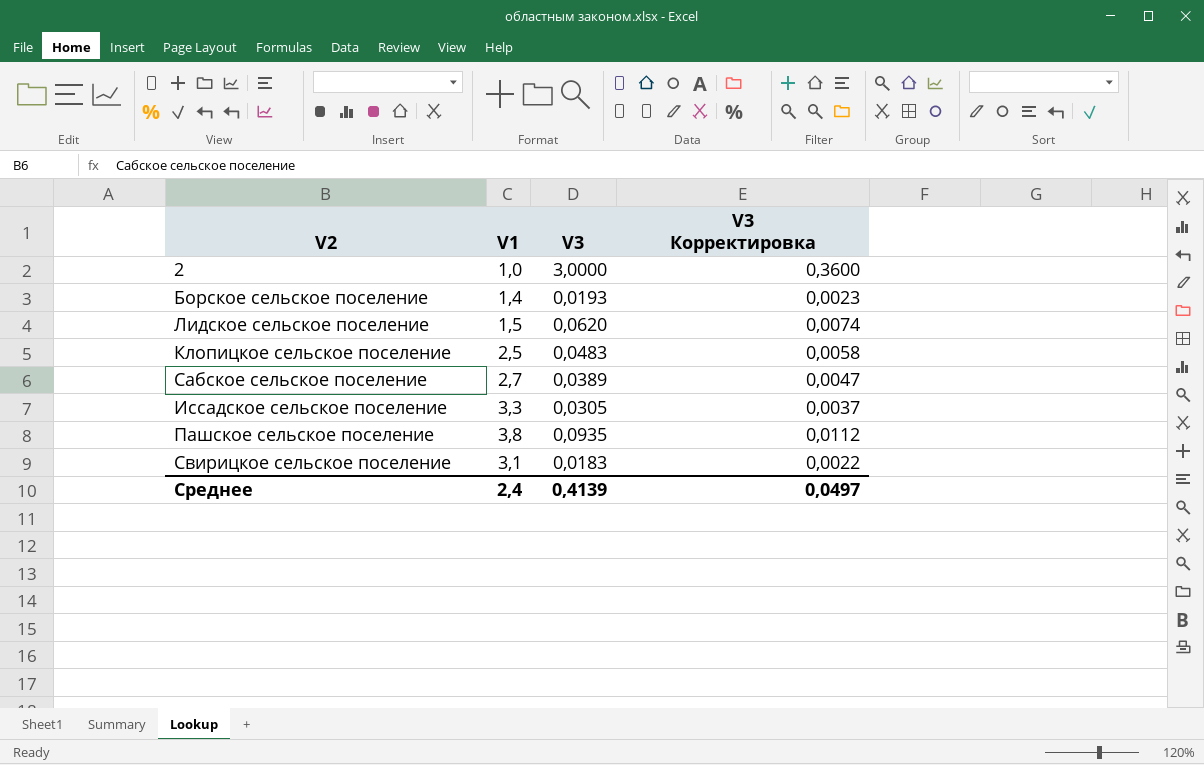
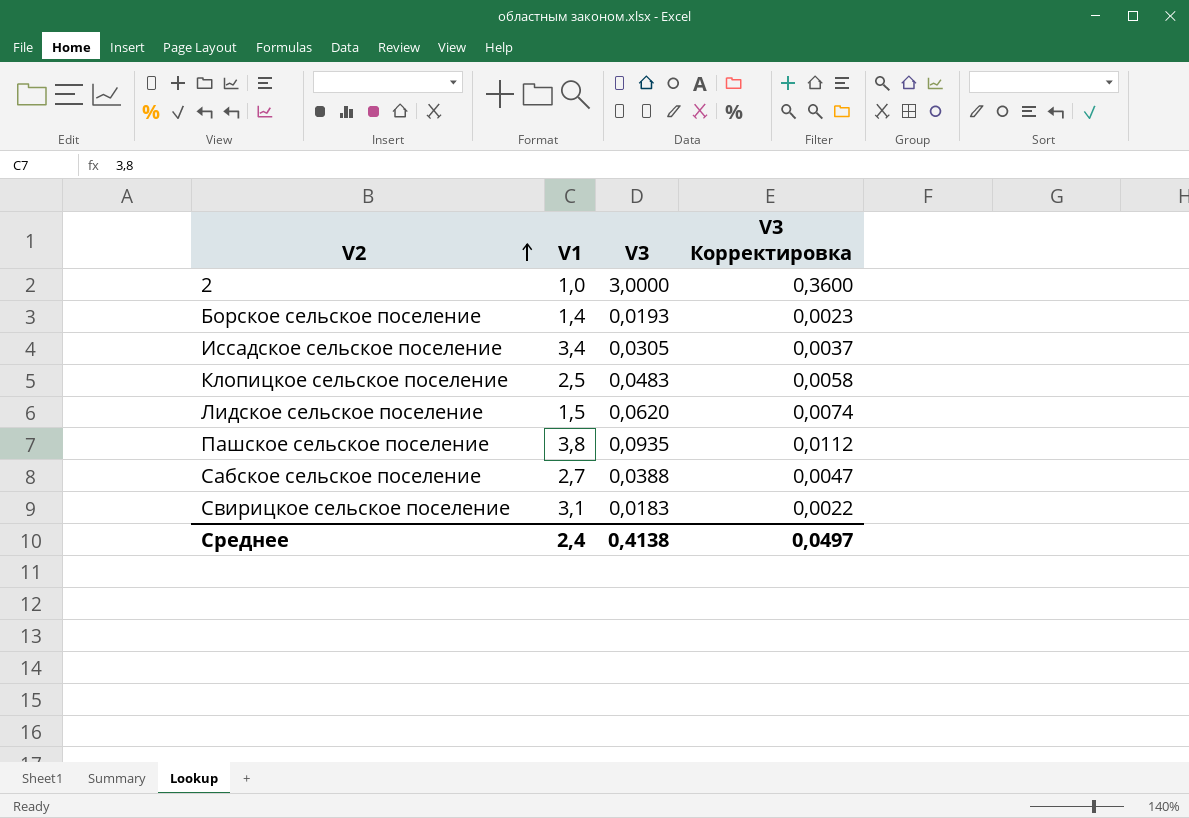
row order: none -> V2 ascending
Иссадское сельское поселение | V1: 3,3 -> 3,4
Сабское сельское поселение | V3: 0,0389 -> 0,0388
Среднее | V3: 0,4139 -> 0,4138

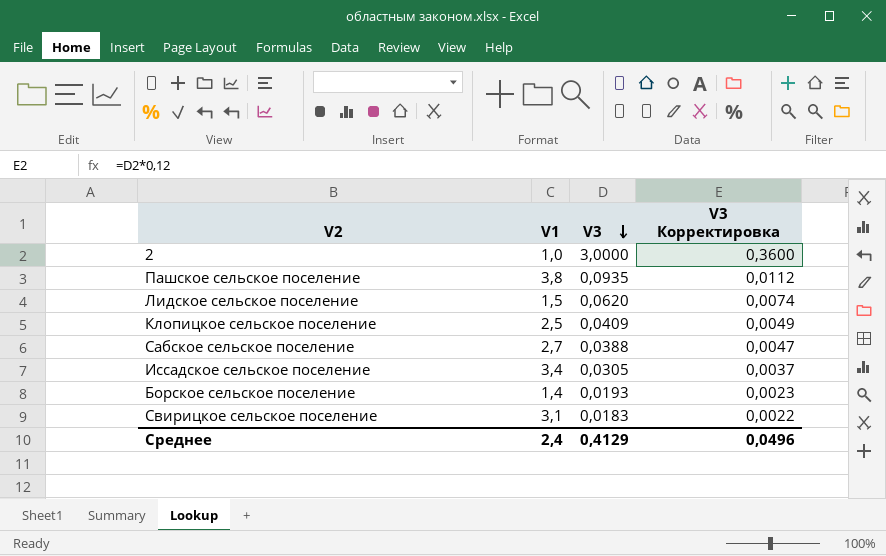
row order: V2 ascending -> V3 descending
Клопицкое сельское поселение | V3: 0,0483 -> 0,0409
Клопицкое сельское поселение | V3 Корректировка: 0,0058 -> 0,0049
Среднее | V3: 0,4138 -> 0,4129
Среднее | V3 Корректировка: 0,0497 -> 0,0496

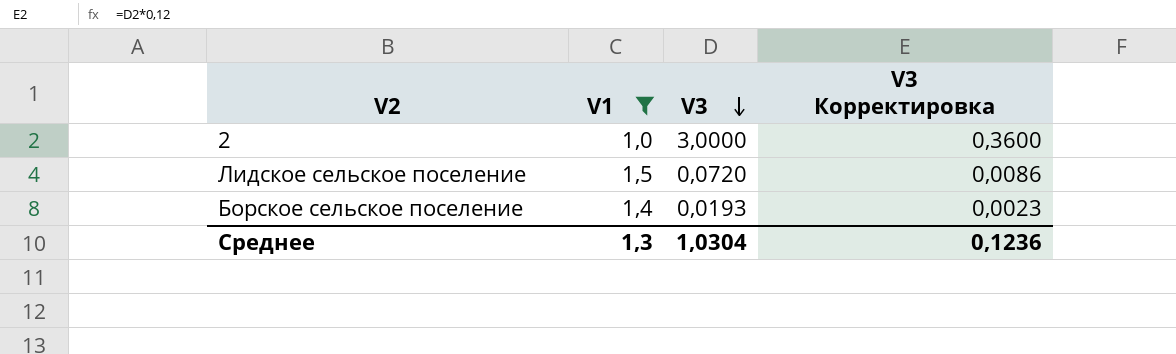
filter: none -> V1 <= 1,5
Лидское сельское поселение | V3: 0,0620 -> 0,0720
Лидское сельское поселение | V3 Корректировка: 0,0074 -> 0,0086
Среднее | V1: 2,4 -> 1,3
Среднее | V3: 0,4129 -> 1,0304
Среднее | V3 Корректировка: 0,0496 -> 0,1236

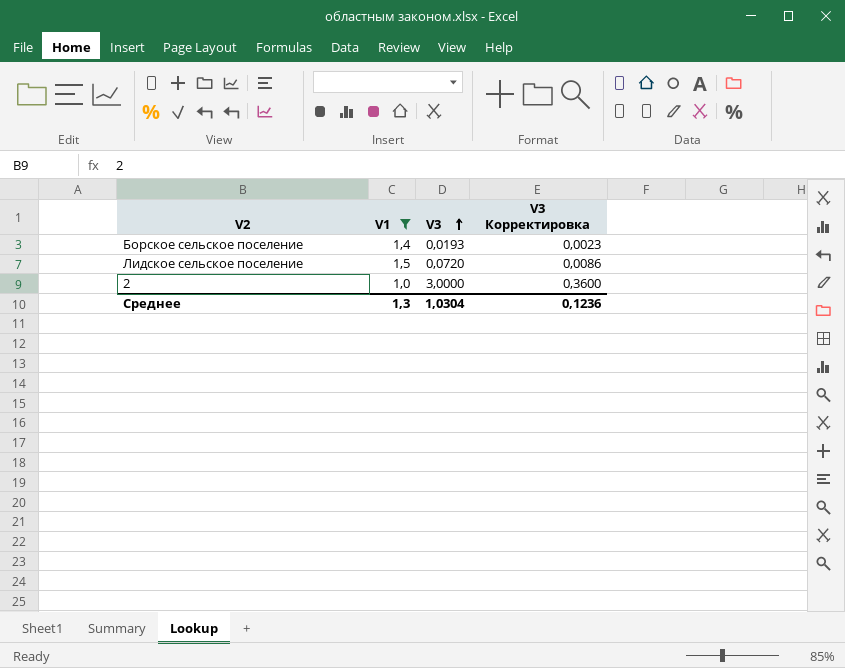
row order: V3 descending -> V3 ascending

